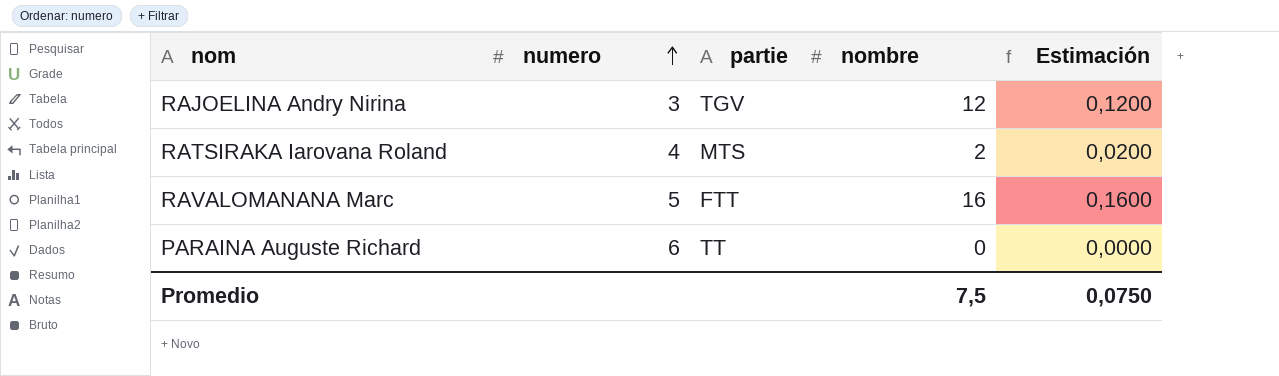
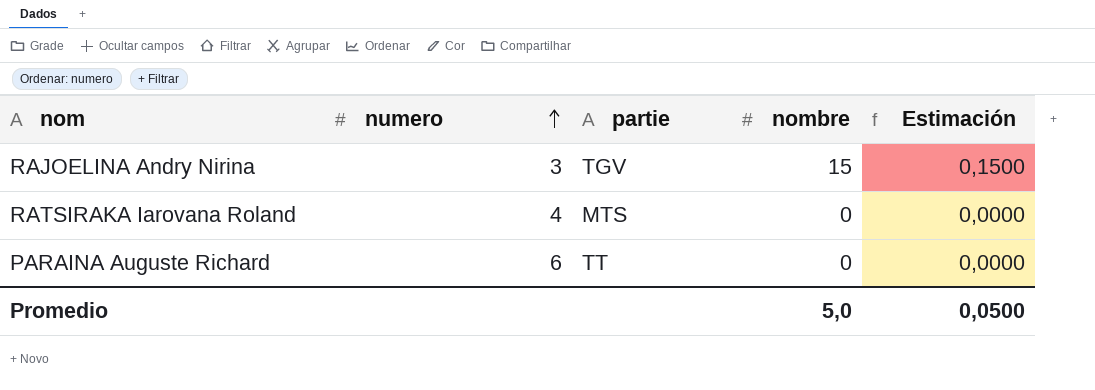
row RAVALOMANANA Marc: 5 | FTT | 16 | 0,1600 -> none
RAJOELINA Andry Nirina | nombre: 12 -> 15
RAJOELINA Andry Nirina | Estimación: 0,1200 -> 0,1500
RATSIRAKA Iarovana Roland | nombre: 2 -> 0
RATSIRAKA Iarovana Roland | Estimación: 0,0200 -> 0,0000
Promedio | nombre: 7,5 -> 5,0
Promedio | Estimación: 0,0750 -> 0,0500

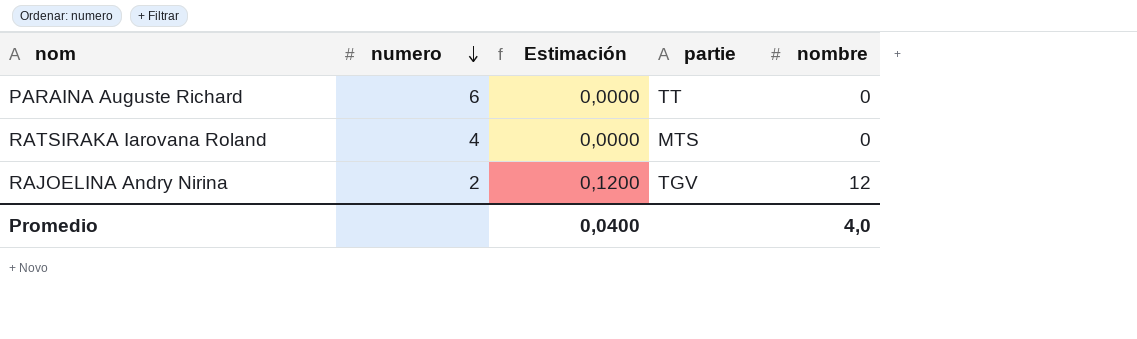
row order: numero ascending -> numero descending
column Estimación | position: 5 -> 3
RAJOELINA Andry Nirina | numero: 3 -> 2
RAJOELINA Andry Nirina | Estimación: 0,1500 -> 0,1200
RAJOELINA Andry Nirina | nombre: 15 -> 12
Promedio | Estimación: 0,0500 -> 0,0400
Promedio | nombre: 5,0 -> 4,0

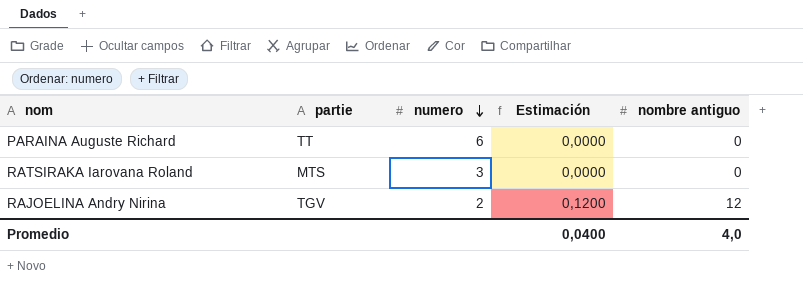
column partie | position: 4 -> 2
column name: nombre -> nombre antiguo
RATSIRAKA Iarovana Roland | numero: 4 -> 3

